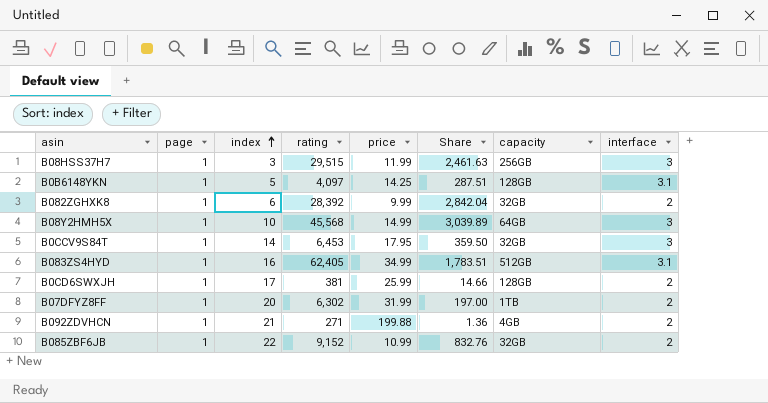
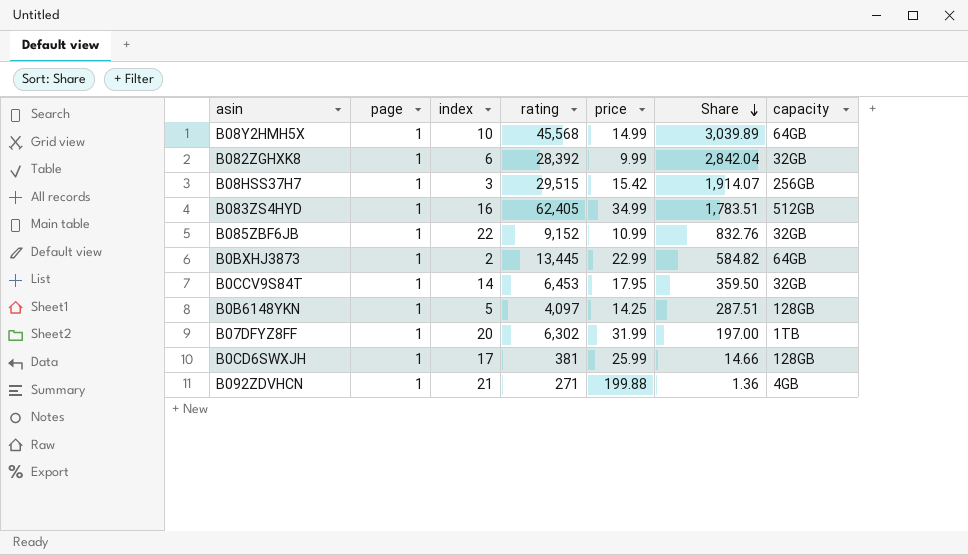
row order: index ascending -> Share descending
column interface | position: 8 -> none
B08HSS37H7 | price: 11.99 -> 15.42
B08HSS37H7 | Share: 2,461.63 -> 1,914.07
row B0BXHJ3873: none -> 1 | 2 | 13,445 | 22.99 | 584.82 | 64GB

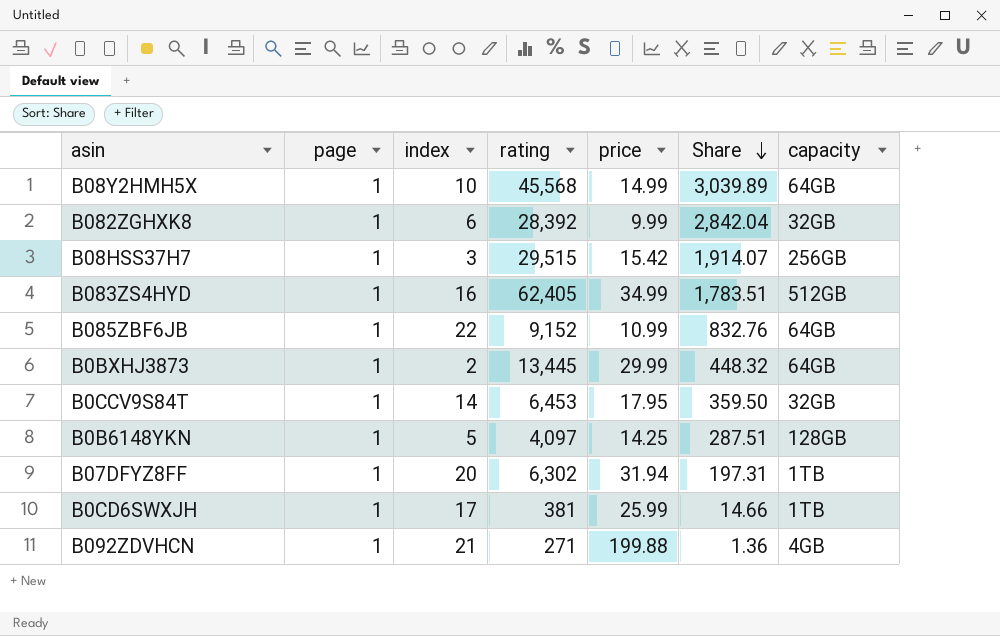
B085ZBF6JB | capacity: 32GB -> 64GB
B0BXHJ3873 | price: 22.99 -> 29.99
B0BXHJ3873 | Share: 584.82 -> 448.32
B07DFYZ8FF | price: 31.99 -> 31.94
B07DFYZ8FF | Share: 197.00 -> 197.31
B0CD6SWXJH | capacity: 128GB -> 1TB

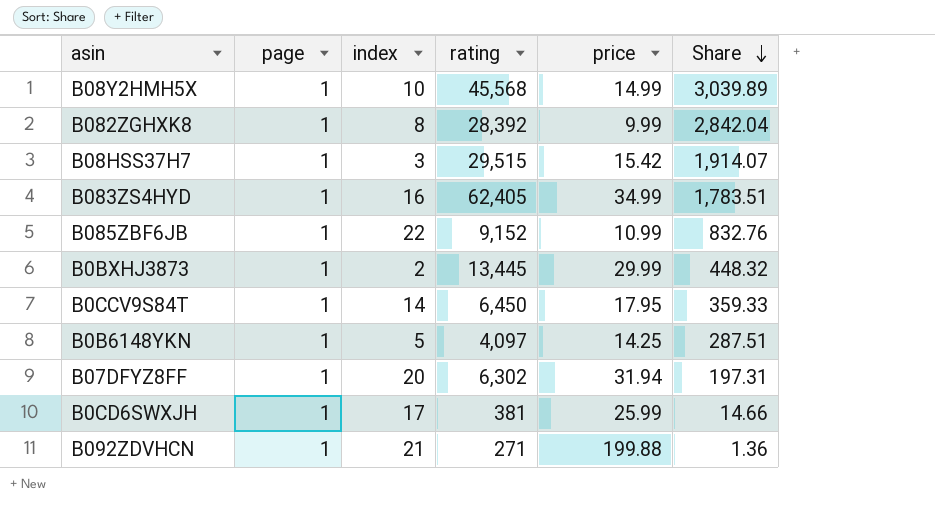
column capacity | position: 7 -> none
B082ZGHXK8 | index: 6 -> 8
B0CCV9S84T | rating: 6,453 -> 6,450
B0CCV9S84T | Share: 359.50 -> 359.33

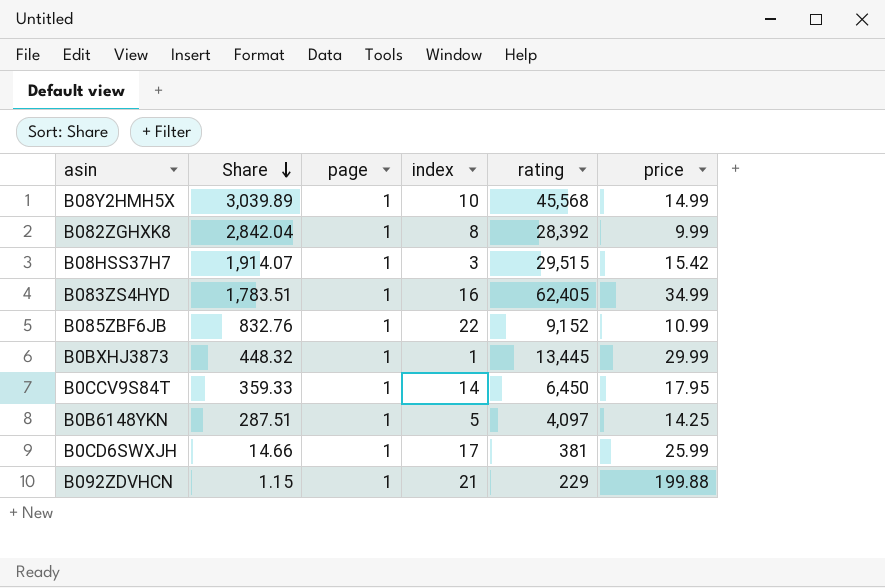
column Share | position: 6 -> 2
row B07DFYZ8FF: 1 | 20 | 6,302 | 31.94 | 197.31 -> none
B0BXHJ3873 | index: 2 -> 1
B092ZDVHCN | Share: 1.36 -> 1.15
B092ZDVHCN | rating: 271 -> 229

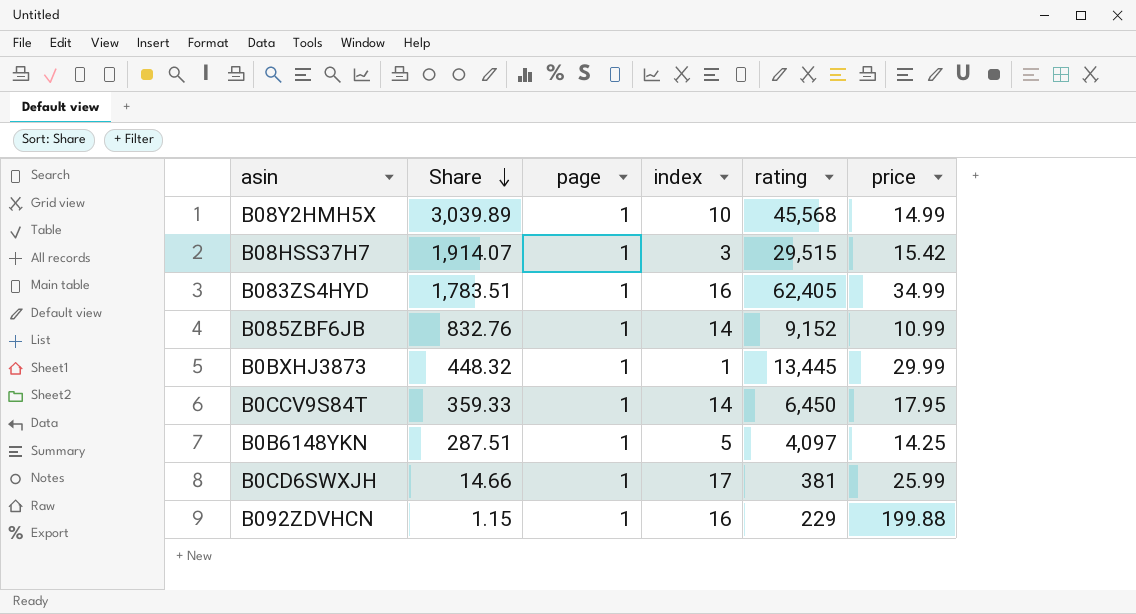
row B082ZGHXK8: 2,842.04 | 1 | 8 | 28,392 | 9.99 -> none
B085ZBF6JB | index: 22 -> 14
B092ZDVHCN | index: 21 -> 16

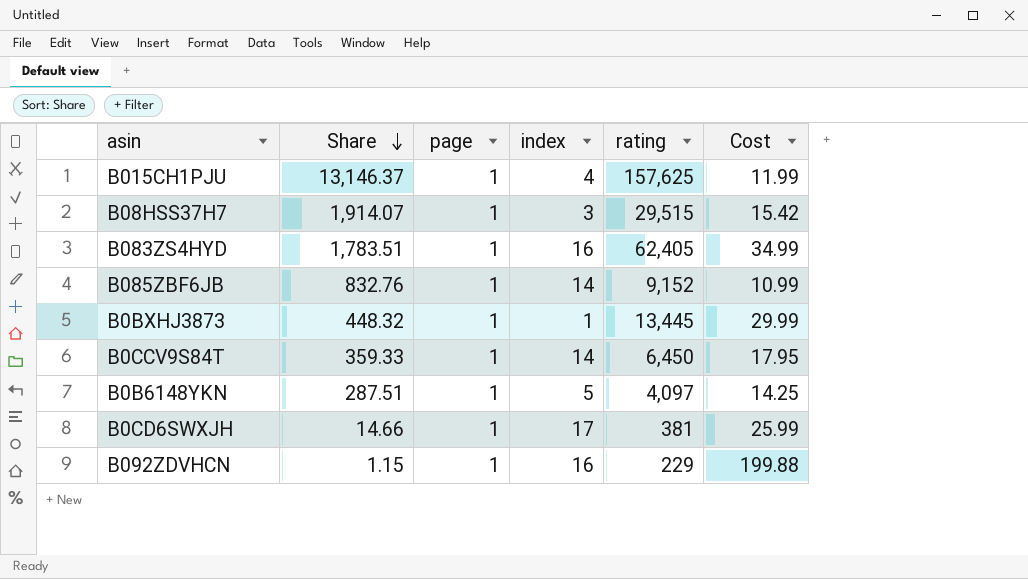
column name: price -> Cost
row B08Y2HMH5X: 3,039.89 | 1 | 10 | 45,568 | 14.99 -> none
row B015CH1PJU: none -> 13,146.37 | 1 | 4 | 157,625 | 11.99

